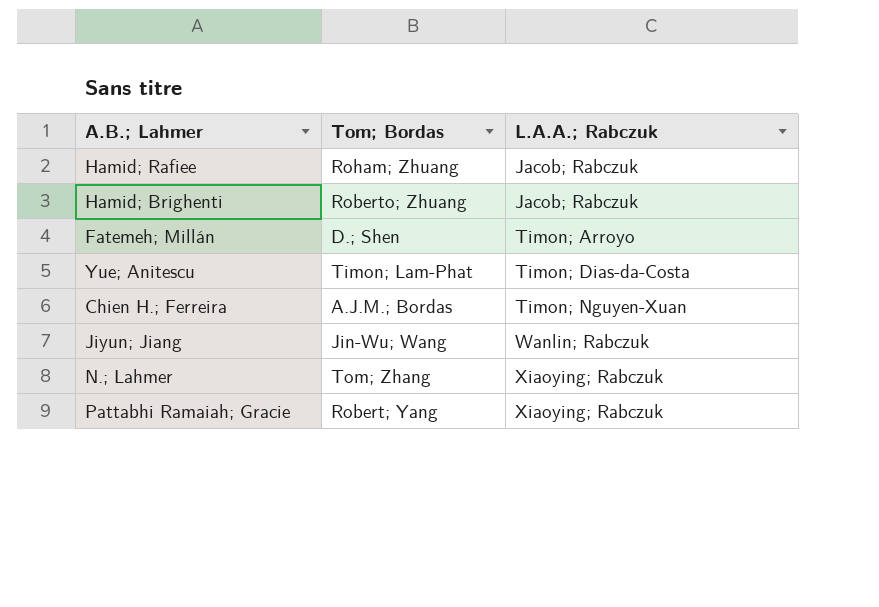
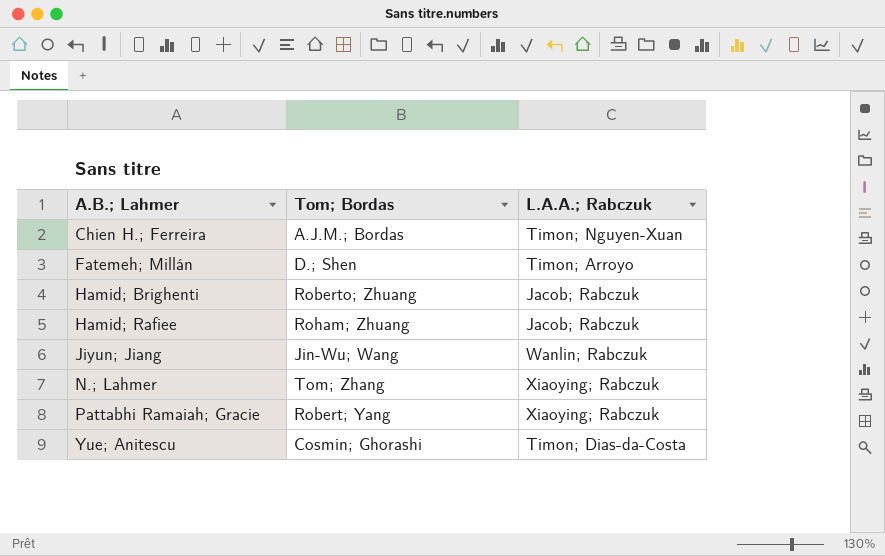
row order: L.A.A.; Rabczuk ascending -> A.B.; Lahmer ascending
Yue; Anitescu | Tom; Bordas: Timon; Lam-Phat -> Cosmin; Ghorashi

